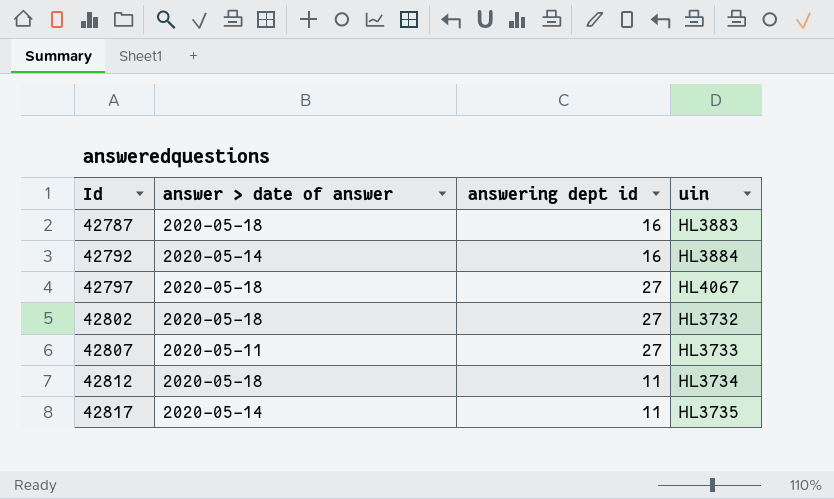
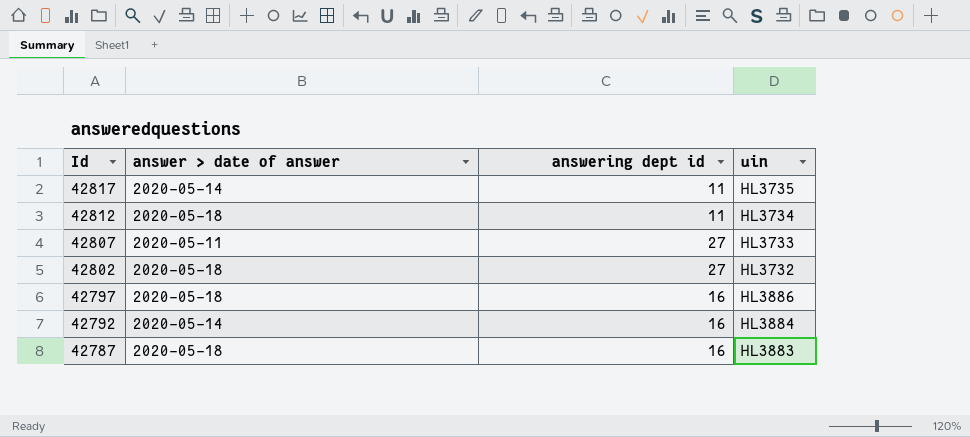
row order: Id ascending -> Id descending
42797 | answering dept id: 27 -> 16
42797 | uin: HL4067 -> HL3886

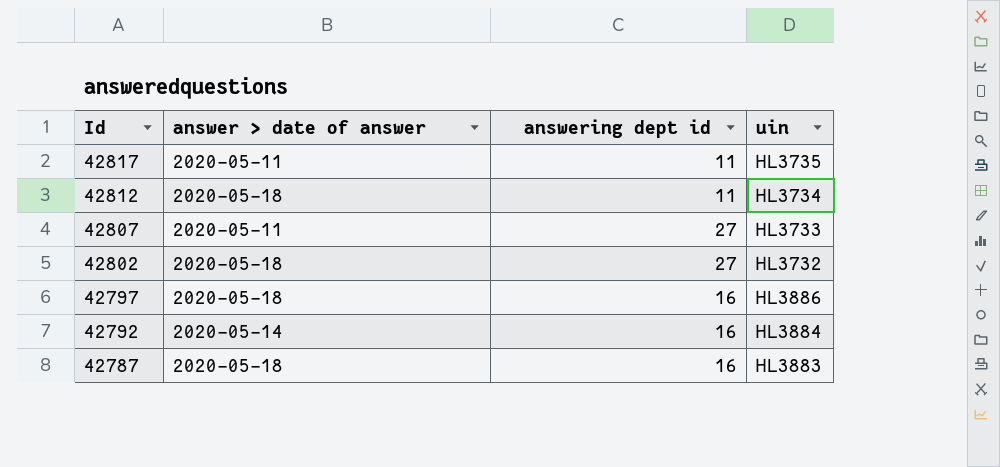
42817 | answer > date of answer: 2020-05-14 -> 2020-05-11

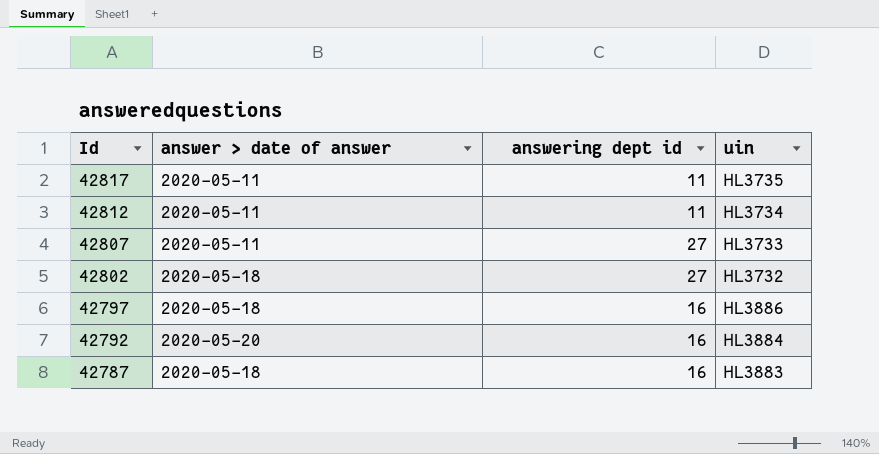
42812 | answer > date of answer: 2020-05-18 -> 2020-05-11
42792 | answer > date of answer: 2020-05-14 -> 2020-05-20

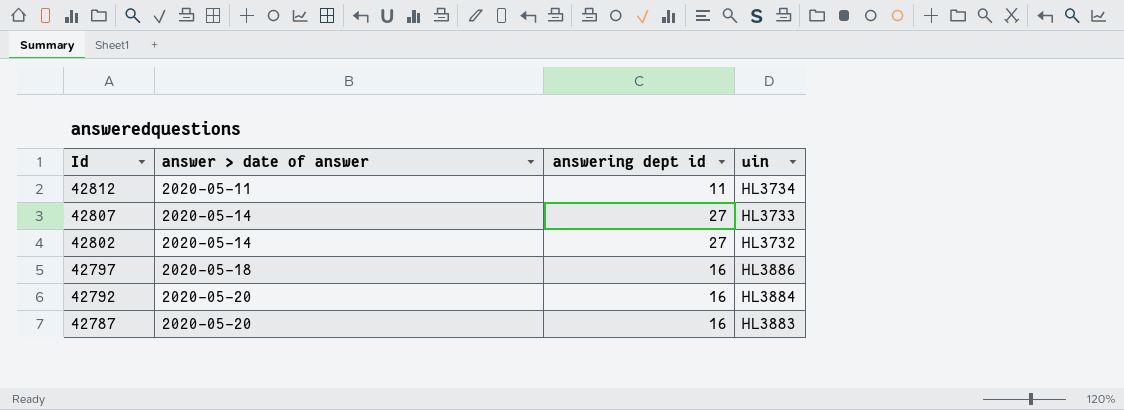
row 42817: 2020-05-11 | 11 | HL3735 -> none
42807 | answer > date of answer: 2020-05-11 -> 2020-05-14
42802 | answer > date of answer: 2020-05-18 -> 2020-05-14
42787 | answer > date of answer: 2020-05-18 -> 2020-05-20

